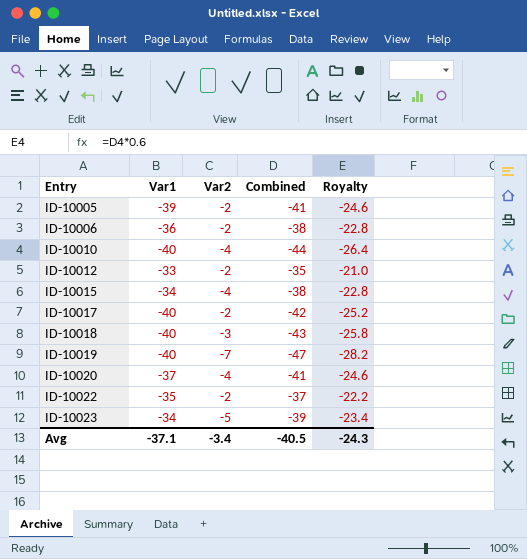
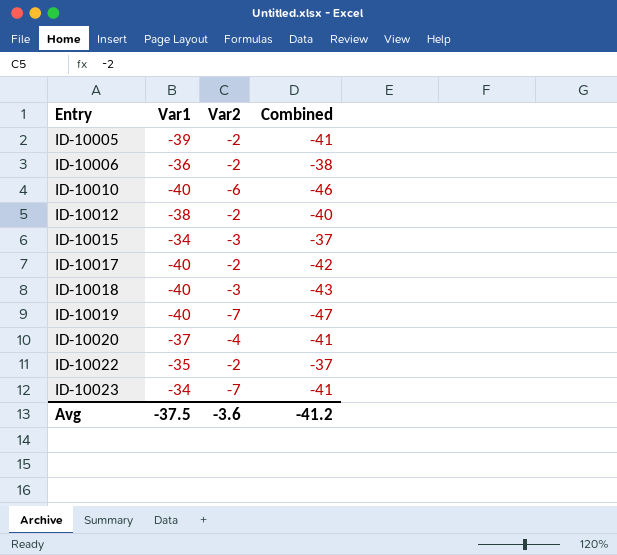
column Royalty | formula: [Combined] * 0.6 -> none
ID-10010 | Var2: -4 -> -6
ID-10010 | Combined: -44 -> -46
ID-10012 | Var1: -33 -> -38
ID-10012 | Combined: -35 -> -40
ID-10015 | Var2: -4 -> -3
ID-10015 | Combined: -38 -> -37
ID-10023 | Var2: -5 -> -7
ID-10023 | Combined: -39 -> -41
Avg | Var1: -37.1 -> -37.5
Avg | Var2: -3.4 -> -3.6
Avg | Combined: -40.5 -> -41.2

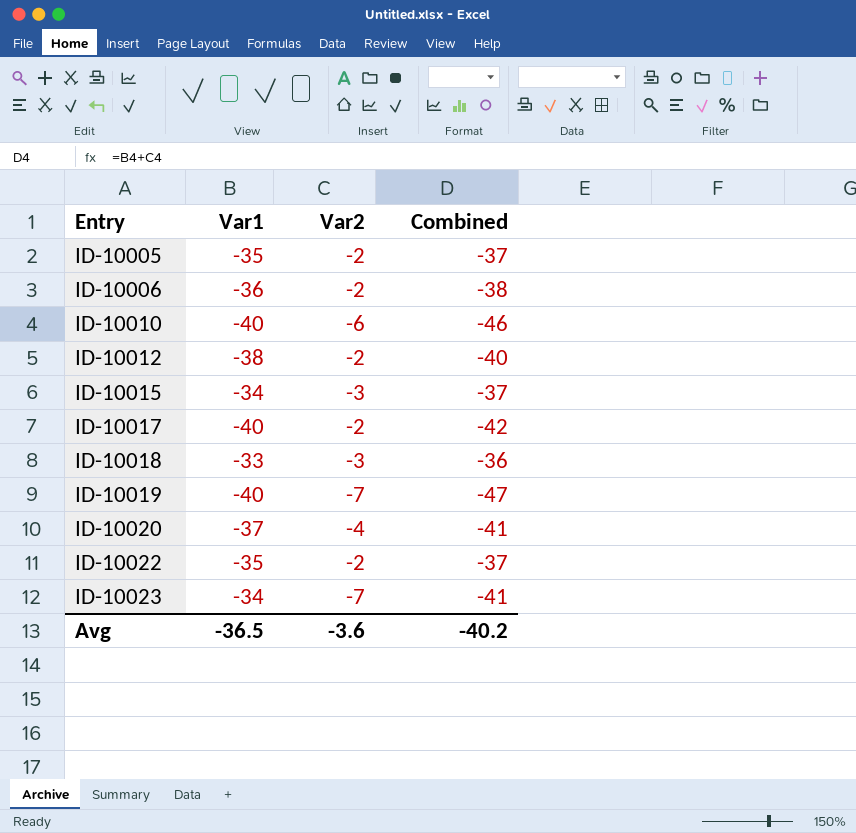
ID-10005 | Var1: -39 -> -35
ID-10005 | Combined: -41 -> -37
ID-10018 | Var1: -40 -> -33
ID-10018 | Combined: -43 -> -36
Avg | Var1: -37.5 -> -36.5
Avg | Combined: -41.2 -> -40.2

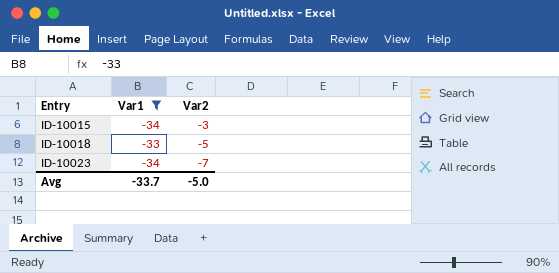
filter: none -> Var1 >= -34
column Combined | formula: [Var1] + [Var2] -> none
ID-10018 | Var2: -3 -> -5
Avg | Var1: -36.5 -> -33.7
Avg | Var2: -3.6 -> -5.0

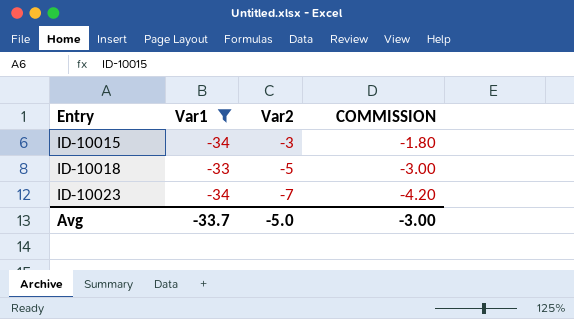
column COMMISSION | formula: none -> [Var2] * 0.6

